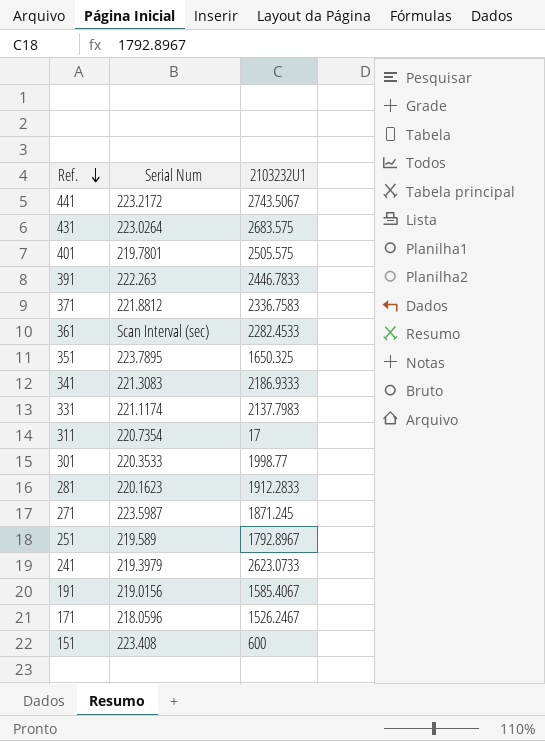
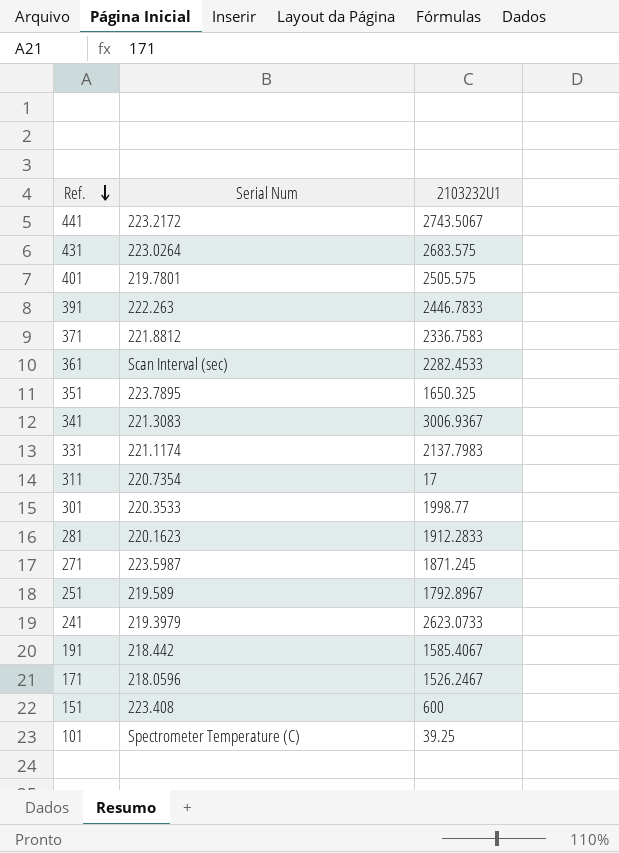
341 | 2103232U1: 2186.9333 -> 3006.9367
191 | Serial Num: 219.0156 -> 218.442
row 101: none -> Spectrometer Temperature (C) | 39.25

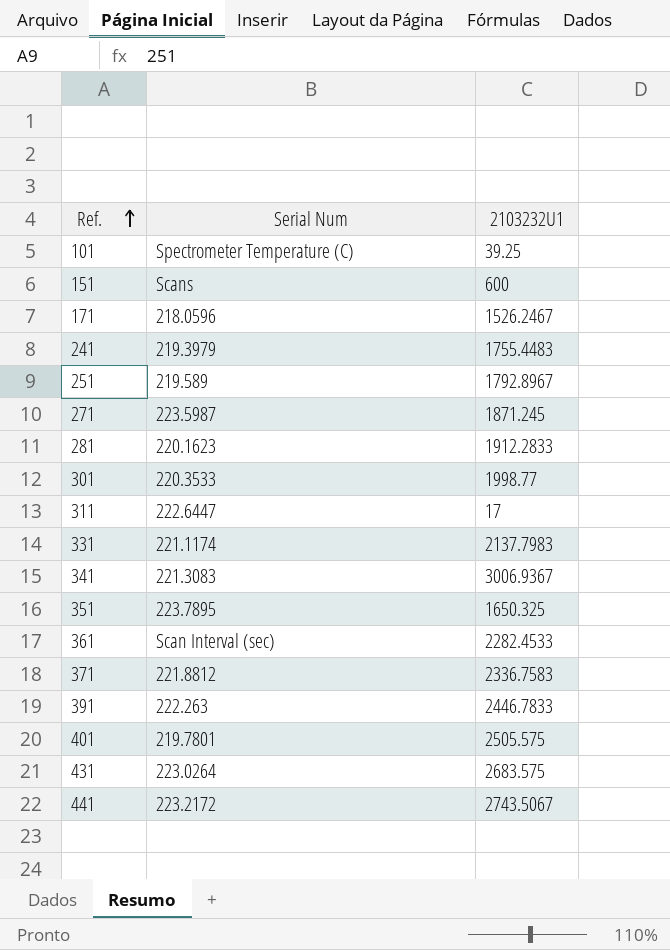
row order: Ref. descending -> Ref. ascending
row 191: 218.442 | 1585.4067 -> none
151 | Serial Num: 223.408 -> Scans
241 | 2103232U1: 2623.0733 -> 1755.4483
311 | Serial Num: 220.7354 -> 222.6447

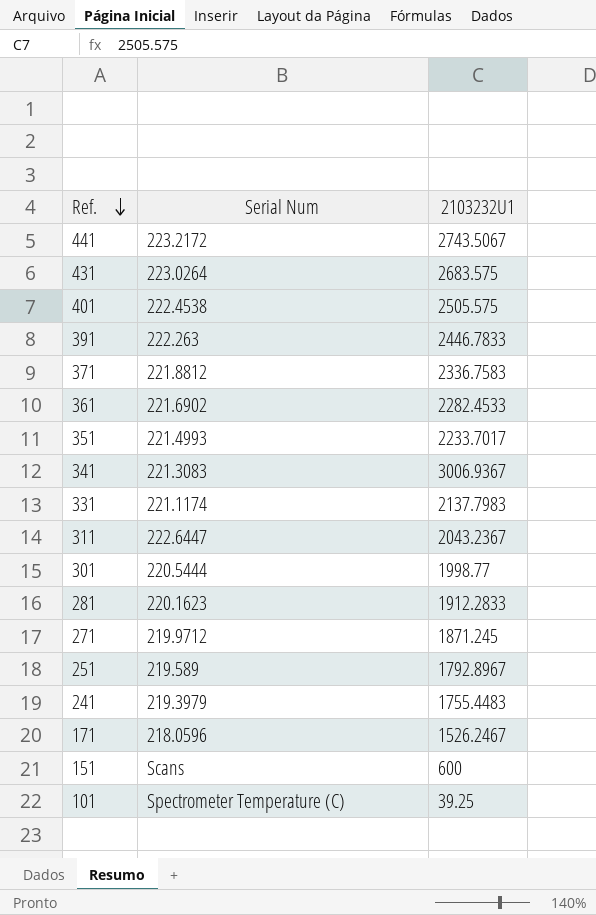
row order: Ref. ascending -> Ref. descending
401 | Serial Num: 219.7801 -> 222.4538
361 | Serial Num: Scan Interval (sec) -> 221.6902
351 | Serial Num: 223.7895 -> 221.4993
351 | 2103232U1: 1650.325 -> 2233.7017
311 | 2103232U1: 17 -> 2043.2367
301 | Serial Num: 220.3533 -> 220.5444
271 | Serial Num: 223.5987 -> 219.9712

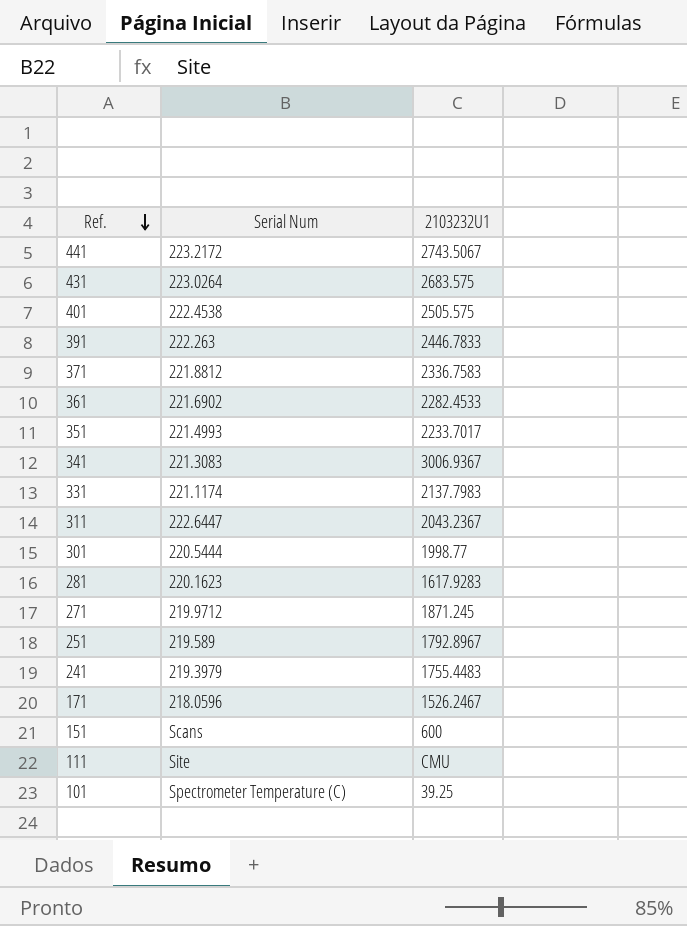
281 | 2103232U1: 1912.2833 -> 1617.9283
row 111: none -> Site | CMU

